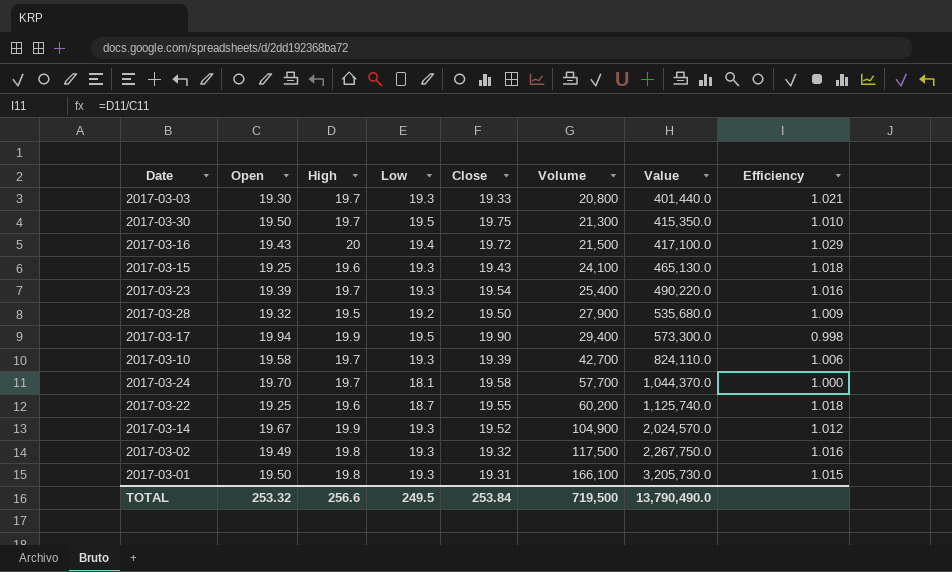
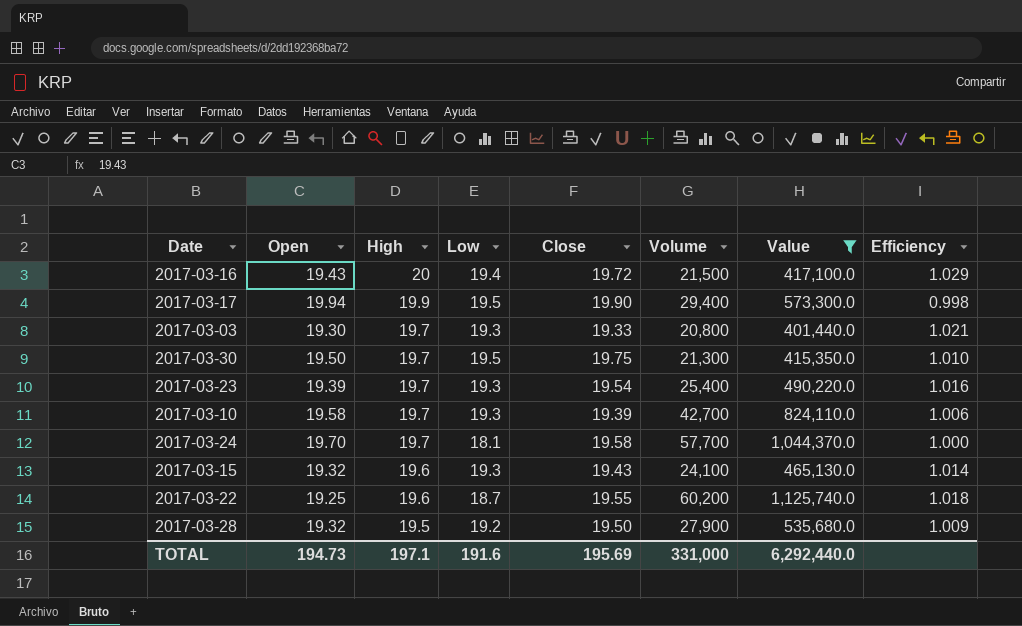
filter: none -> Value <= 1,125,740.0
row order: Volume ascending -> High descending
2017-03-15 | Open: 19.25 -> 19.32
2017-03-15 | Efficiency: 1.018 -> 1.014
TOTAL | Open: 253.32 -> 194.73
TOTAL | High: 256.6 -> 197.1
TOTAL | Low: 249.5 -> 191.6
TOTAL | Close: 253.84 -> 195.69
TOTAL | Volume: 719,500 -> 331,000
TOTAL | Value: 13,790,490.0 -> 6,292,440.0

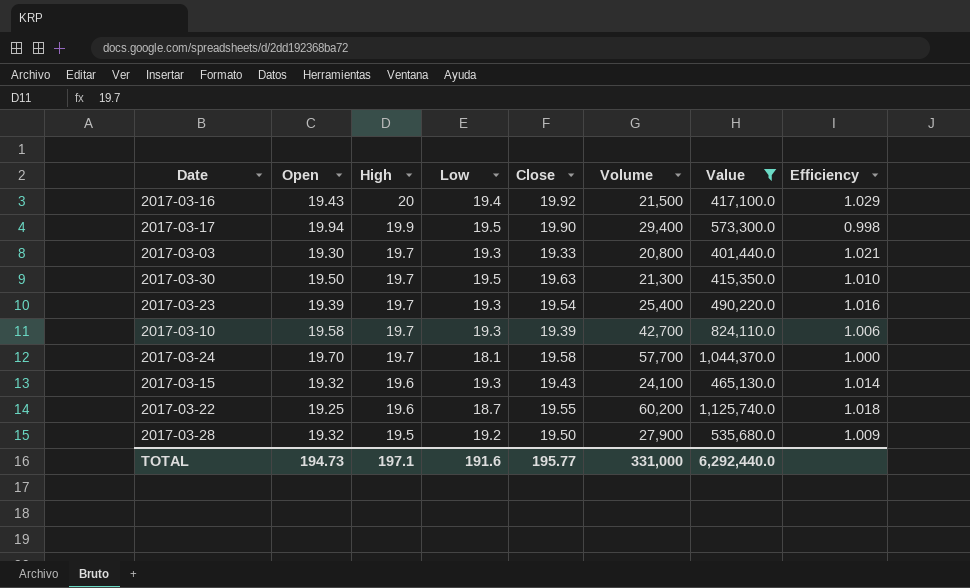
2017-03-16 | Close: 19.72 -> 19.92
2017-03-30 | Close: 19.75 -> 19.63
TOTAL | Close: 195.69 -> 195.77

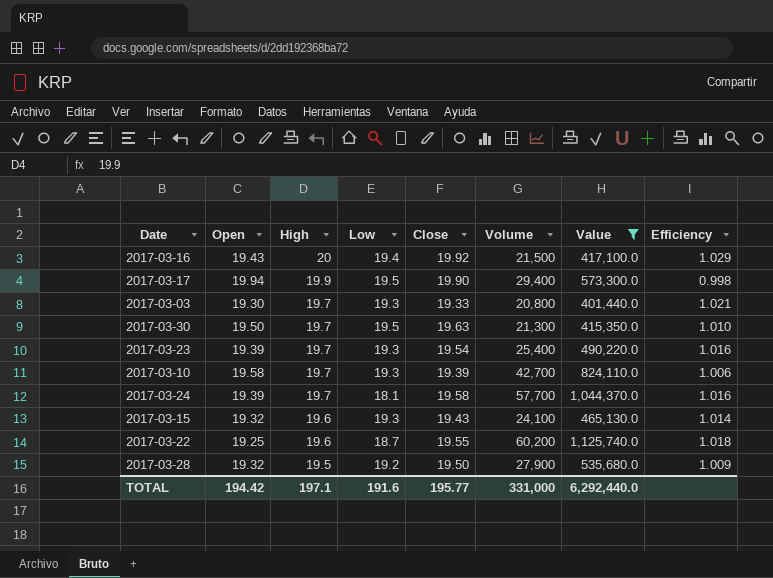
2017-03-24 | Open: 19.70 -> 19.39
2017-03-24 | Efficiency: 1.000 -> 1.016
TOTAL | Open: 194.73 -> 194.42

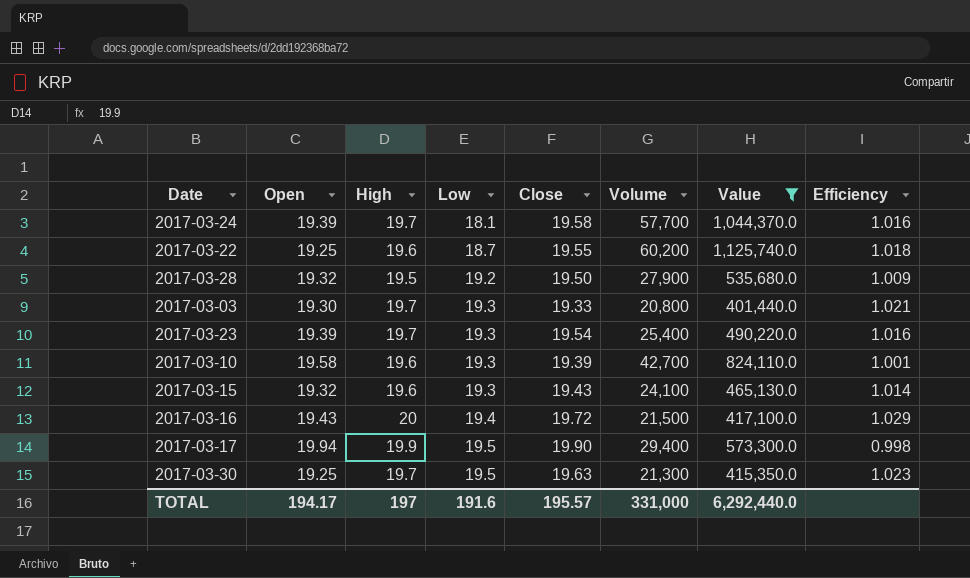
row order: High descending -> Low ascending
2017-03-10 | High: 19.7 -> 19.6
2017-03-10 | Efficiency: 1.006 -> 1.001
2017-03-16 | Close: 19.92 -> 19.72
2017-03-30 | Open: 19.50 -> 19.25
2017-03-30 | Efficiency: 1.010 -> 1.023
TOTAL | Open: 194.42 -> 194.17
TOTAL | High: 197.1 -> 197
TOTAL | Close: 195.77 -> 195.57

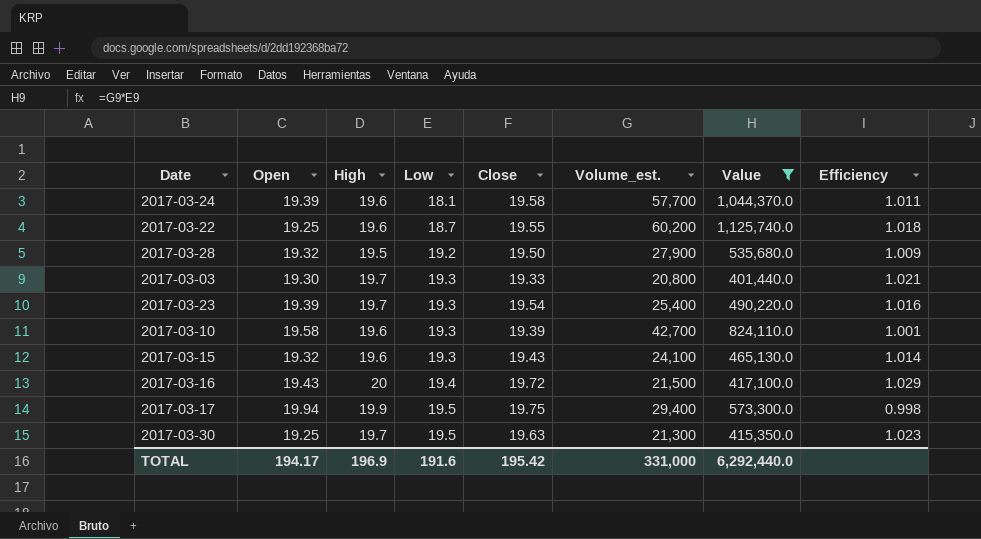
column name: Volume -> Volume_est.
2017-03-24 | High: 19.7 -> 19.6
2017-03-24 | Efficiency: 1.016 -> 1.011
2017-03-17 | Close: 19.90 -> 19.75
TOTAL | High: 197 -> 196.9
TOTAL | Close: 195.57 -> 195.42

